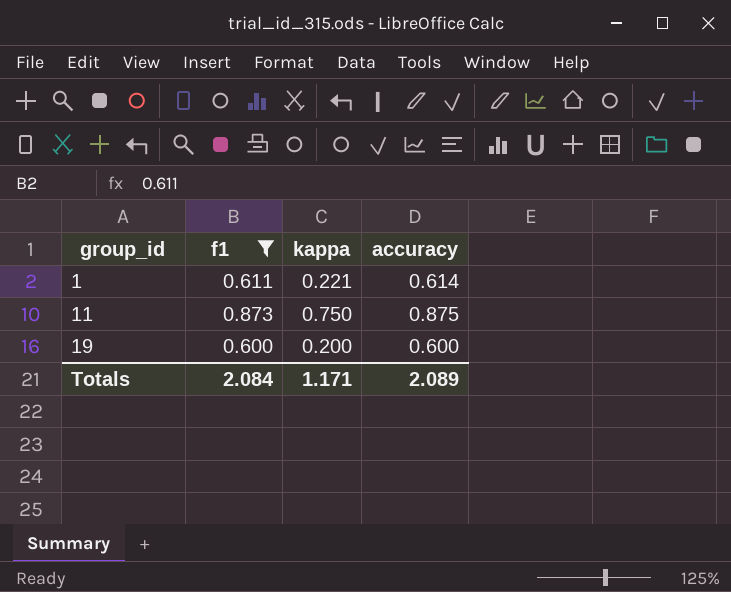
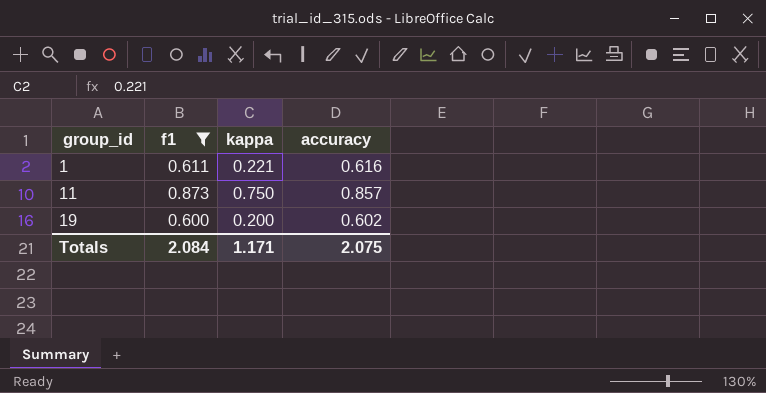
1 | accuracy: 0.614 -> 0.616
11 | accuracy: 0.875 -> 0.857
19 | accuracy: 0.600 -> 0.602
Totals | accuracy: 2.089 -> 2.075

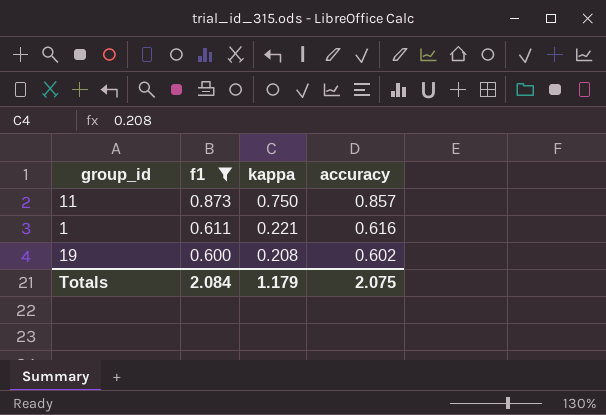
row order: group_id ascending -> f1 descending
19 | kappa: 0.200 -> 0.208
Totals | kappa: 1.171 -> 1.179

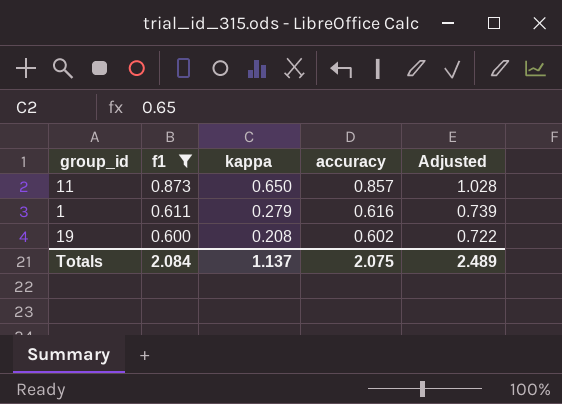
column Adjusted | formula: none -> [accuracy] * 1.2
11 | kappa: 0.750 -> 0.650
1 | kappa: 0.221 -> 0.279
Totals | kappa: 1.179 -> 1.137

